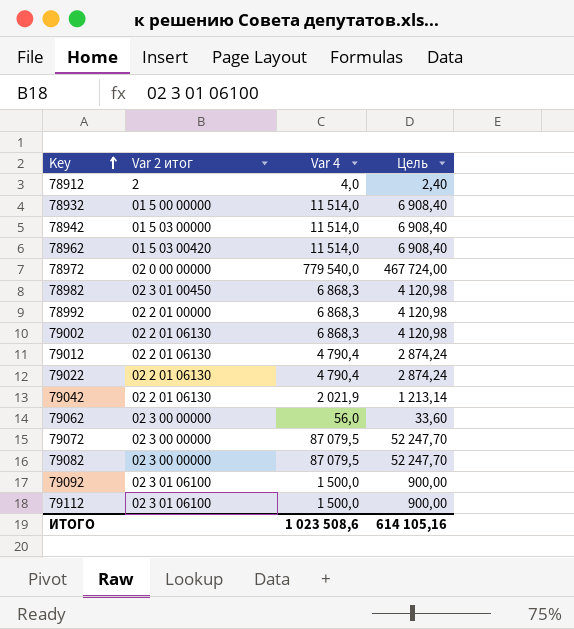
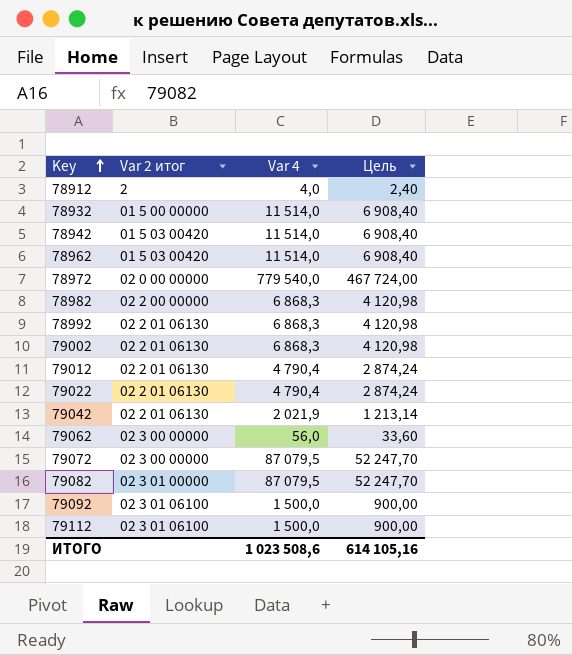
78942 | Var 2 итог: 01 5 03 00000 -> 01 5 03 00420
78982 | Var 2 итог: 02 3 01 00450 -> 02 2 00 00000
78992 | Var 2 итог: 02 2 01 00000 -> 02 2 01 06130
79082 | Var 2 итог: 02 3 00 00000 -> 02 3 01 00000

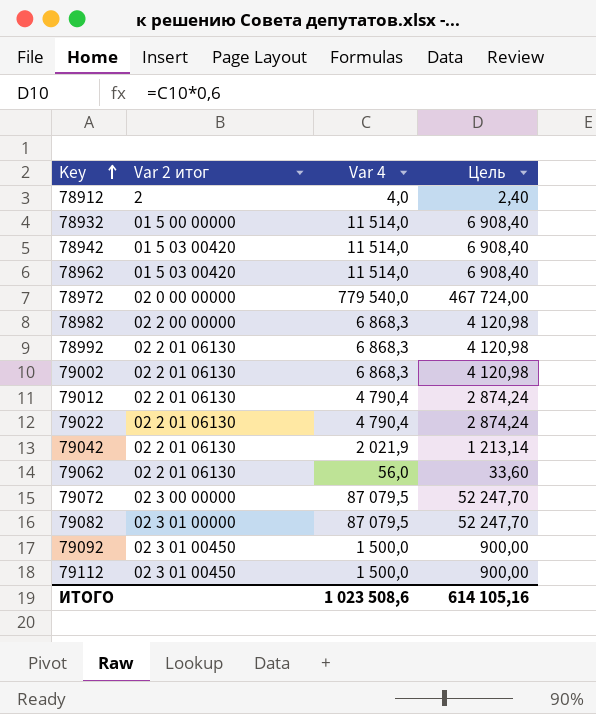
79062 | Var 2 итог: 02 3 00 00000 -> 02 2 01 06130
79092 | Var 2 итог: 02 3 01 06100 -> 02 3 01 00450
79112 | Var 2 итог: 02 3 01 06100 -> 02 3 01 00450

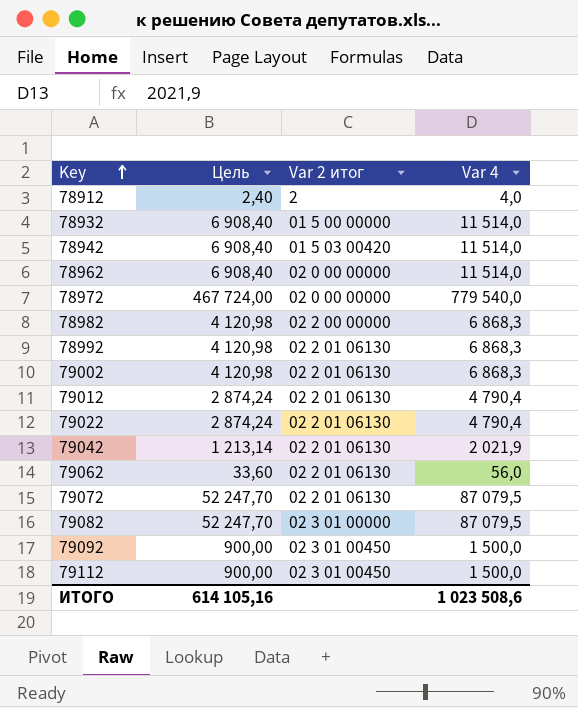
column Цель | position: 4 -> 2
78962 | Var 2 итог: 01 5 03 00420 -> 02 0 00 00000
79072 | Var 2 итог: 02 3 00 00000 -> 02 2 01 06130

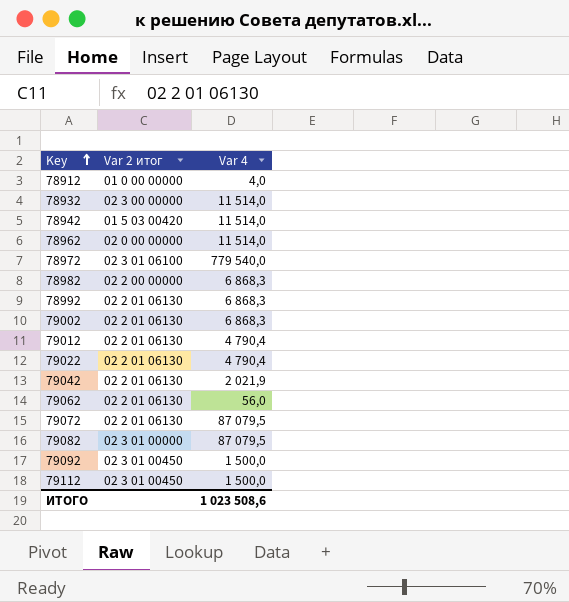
column Цель | formula: [Var 4] * 0,6 -> none
78912 | Var 2 итог: 2 -> 01 0 00 00000
78932 | Var 2 итог: 01 5 00 00000 -> 02 3 00 00000
78972 | Var 2 итог: 02 0 00 00000 -> 02 3 01 06100

